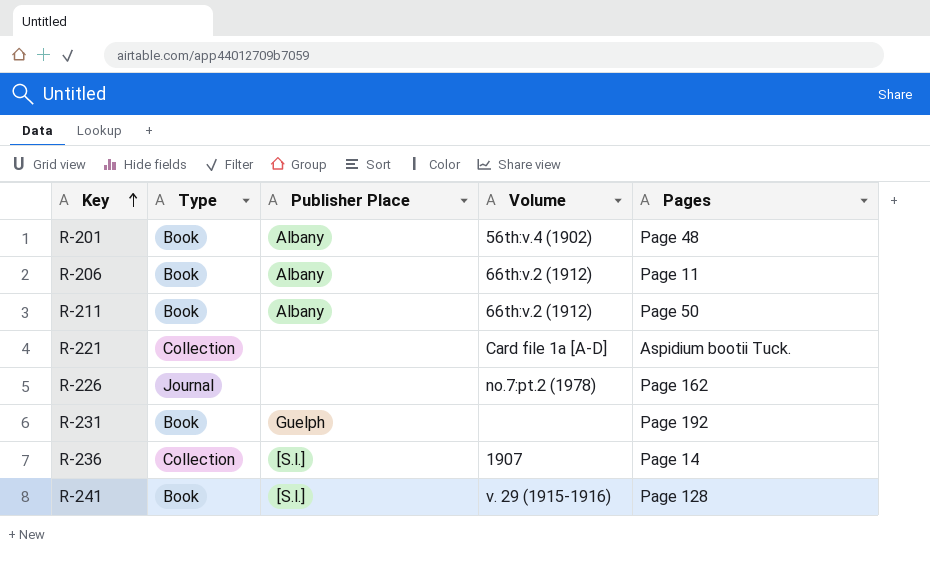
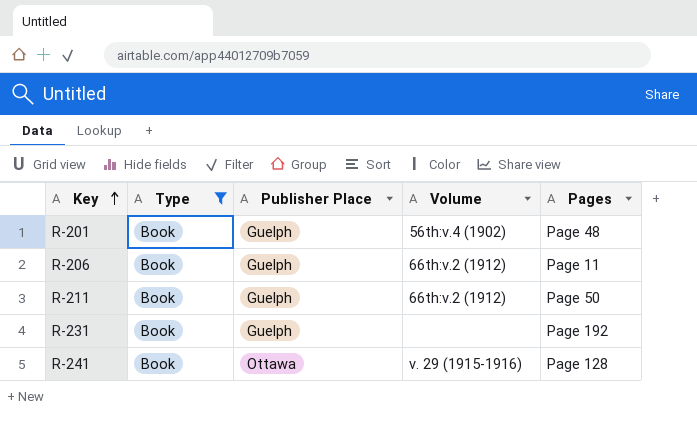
filter: none -> Type = Book
R-201 | Publisher Place: Albany -> Guelph
R-206 | Publisher Place: Albany -> Guelph
R-211 | Publisher Place: Albany -> Guelph
R-241 | Publisher Place: [S.l.] -> Ottawa

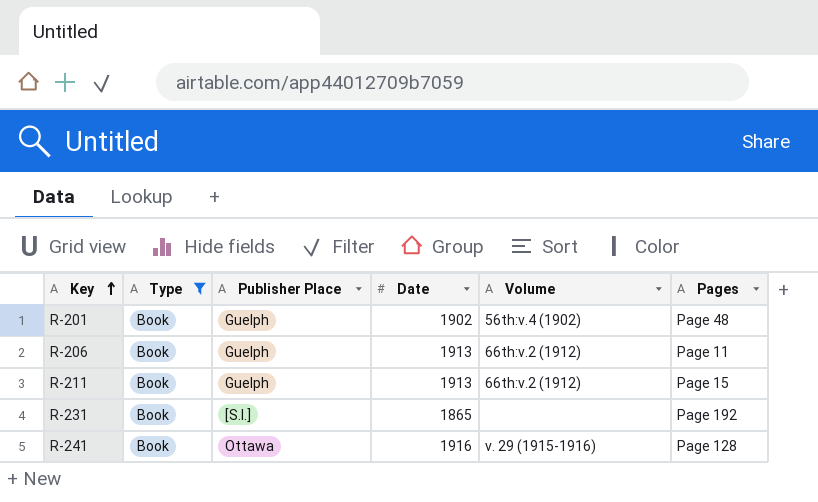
column Date | position: none -> 4
R-211 | Pages: Page 50 -> Page 15
R-231 | Publisher Place: Guelph -> [S.l.]

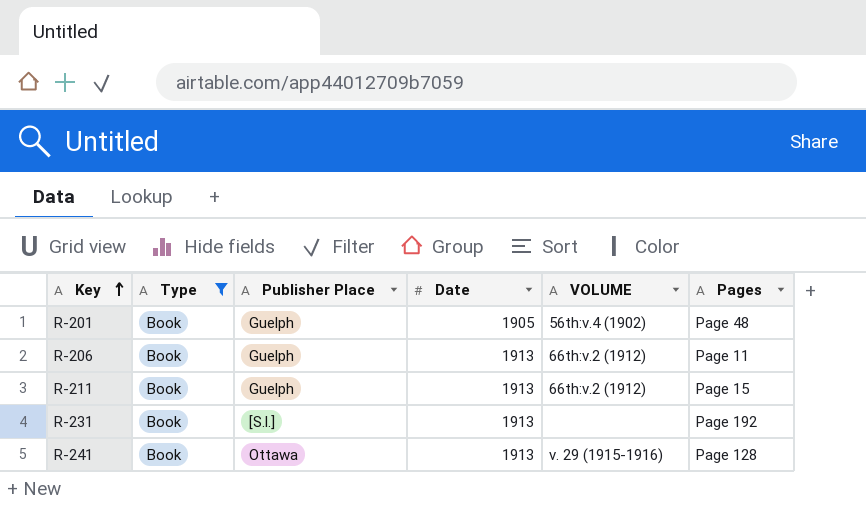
column name: Volume -> VOLUME
R-201 | Date: 1902 -> 1905
R-231 | Date: 1865 -> 1913
R-241 | Date: 1916 -> 1913

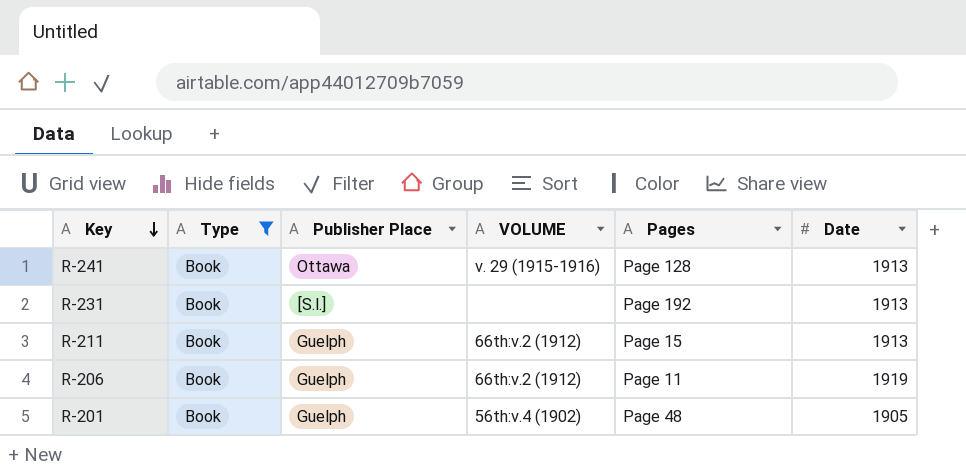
row order: Key ascending -> Key descending
column Date | position: 4 -> 6
R-206 | Date: 1913 -> 1919

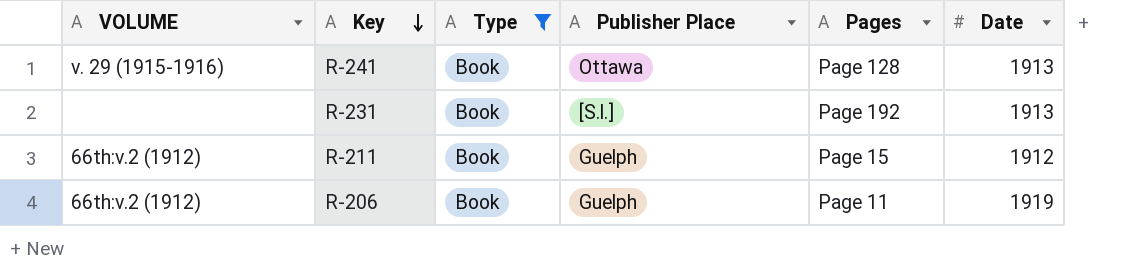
column VOLUME | position: 4 -> 1
row R-201: Book | Guelph | 56th:v.4 (1902) | Page 48 | 1905 -> none
R-211 | Date: 1913 -> 1912

